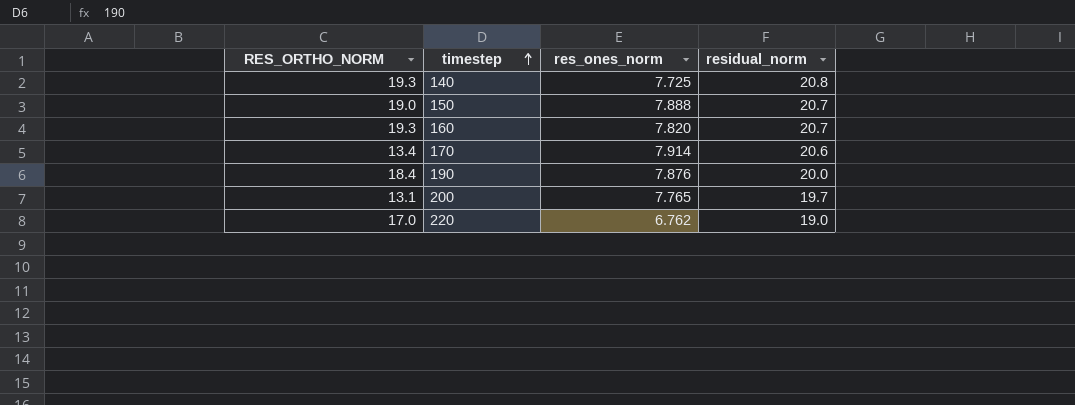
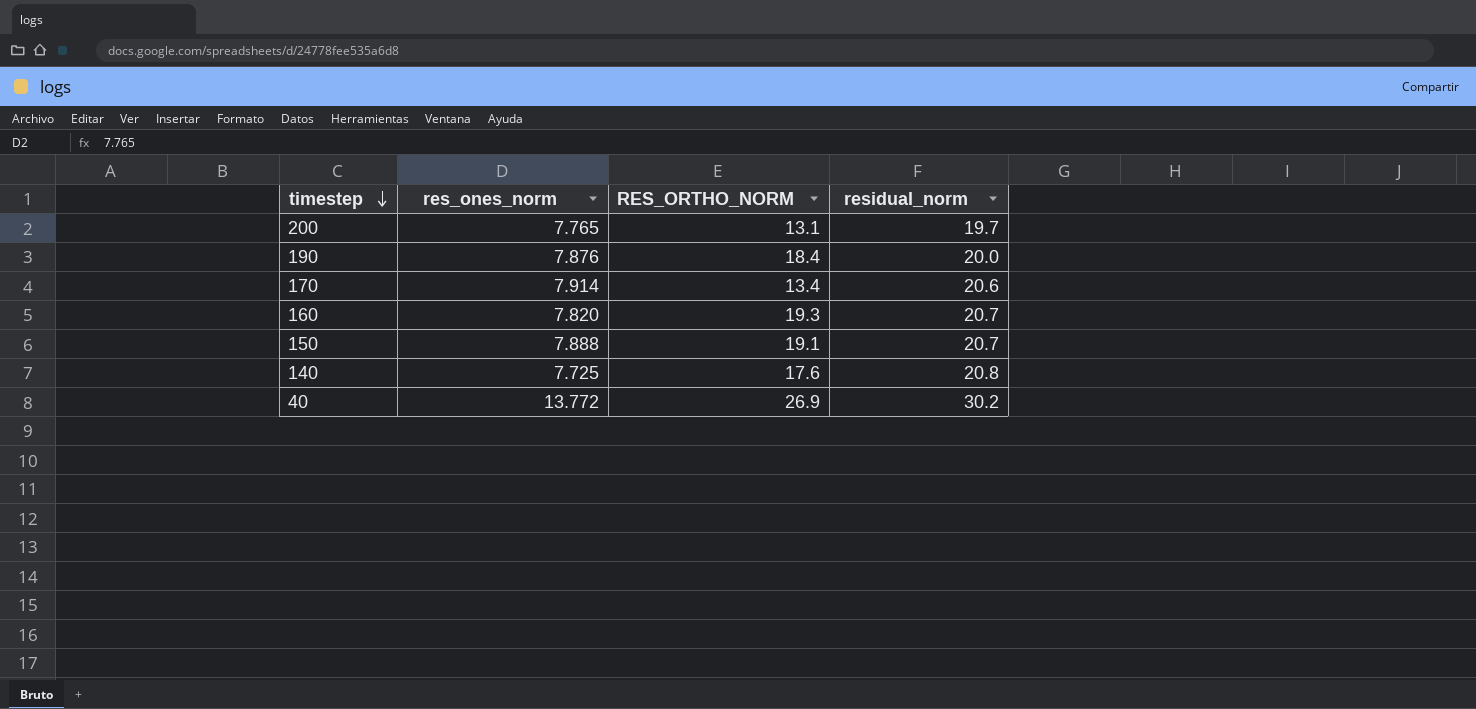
row order: timestep ascending -> timestep descending
column RES_ORTHO_NORM | position: 1 -> 3
row 220: 17.0 | 6.762 | 19.0 -> none
150 | RES_ORTHO_NORM: 19.0 -> 19.1
140 | RES_ORTHO_NORM: 19.3 -> 17.6
row 40: none -> 13.772 | 26.9 | 30.2

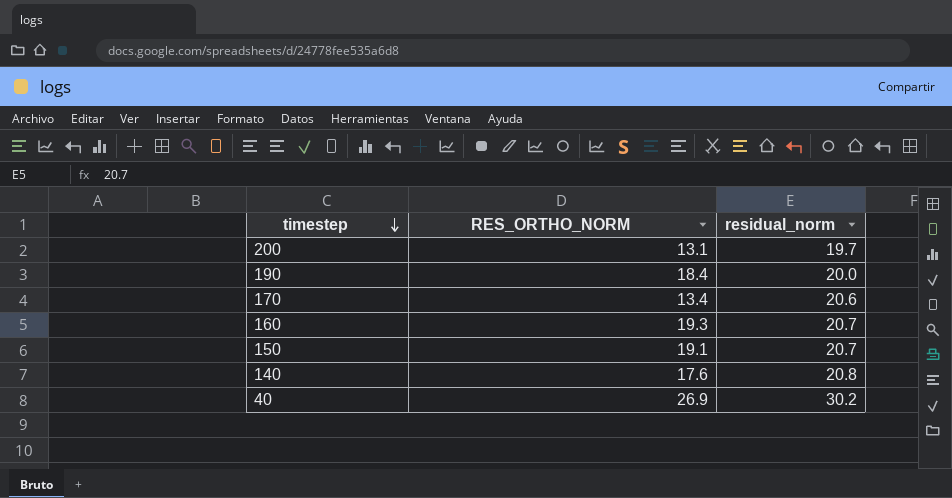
column res_ones_norm | position: 2 -> none

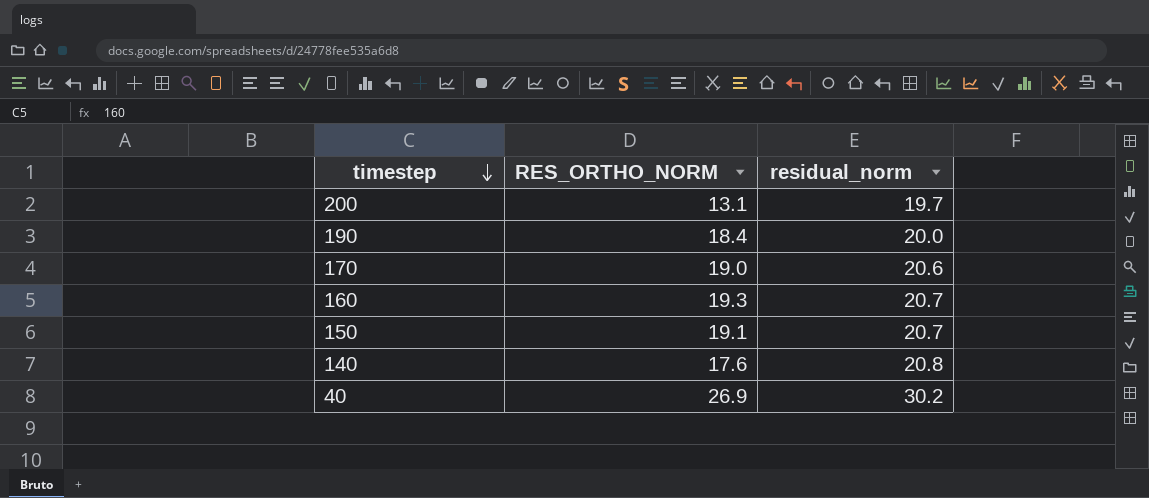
170 | RES_ORTHO_NORM: 13.4 -> 19.0

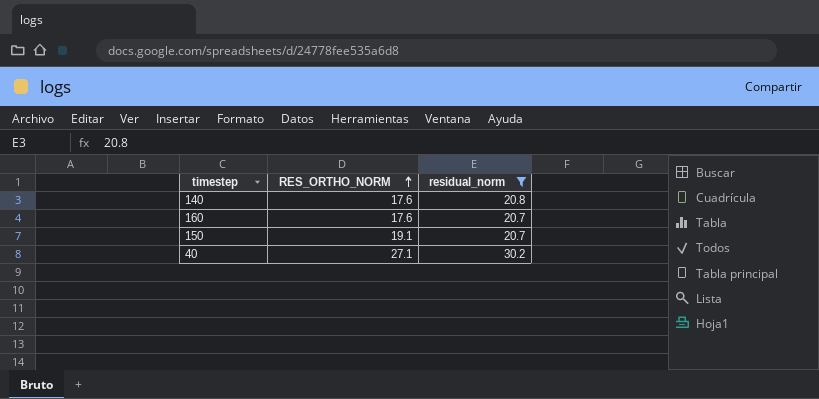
filter: none -> residual_norm >= 20.7
row order: timestep descending -> RES_ORTHO_NORM ascending
160 | RES_ORTHO_NORM: 19.3 -> 17.6
40 | RES_ORTHO_NORM: 26.9 -> 27.1

